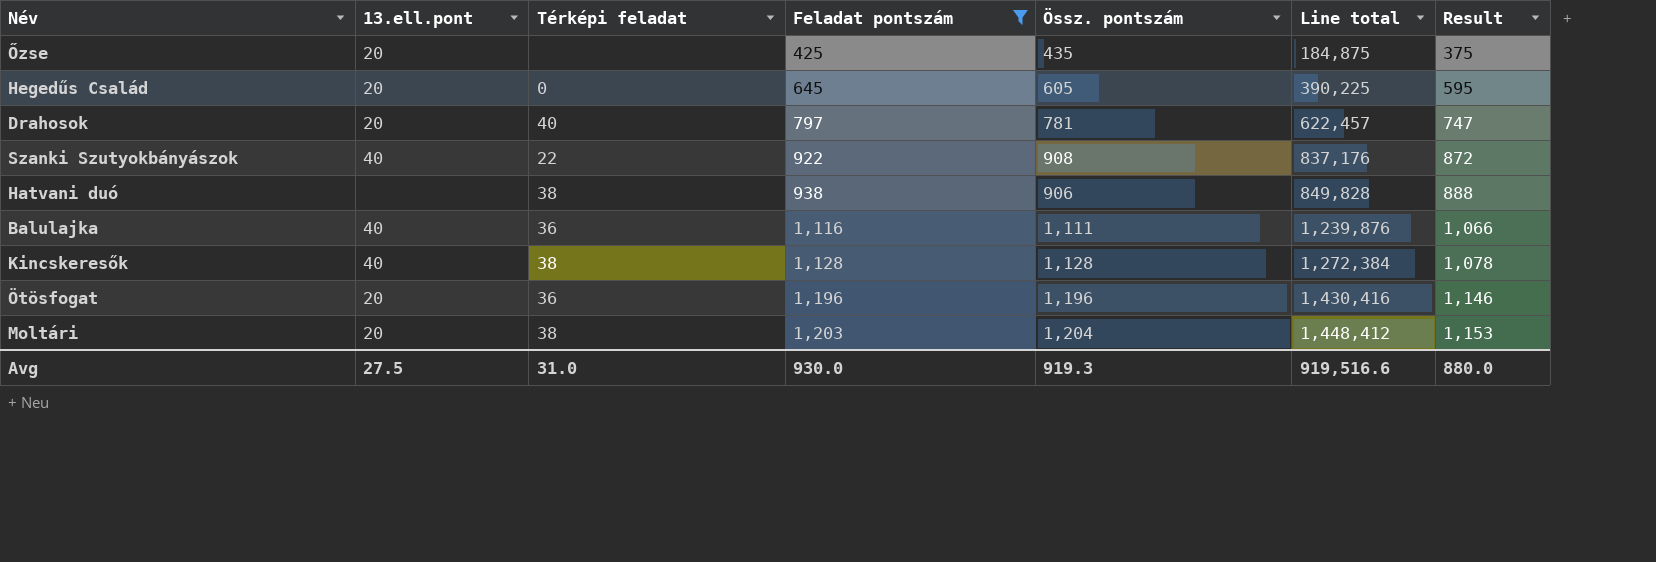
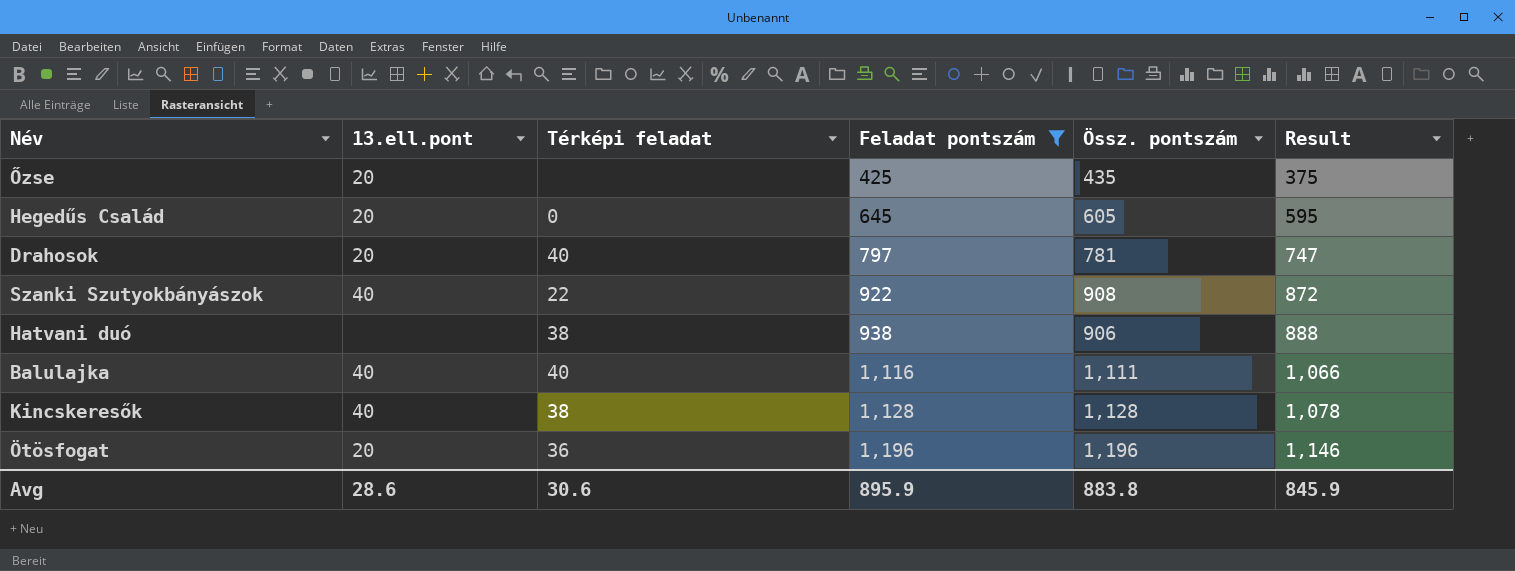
column Line total | formula: [Feladat pontszám] * [Össz. pontszám] -> none
row Moltári: 20 | 38 | 1,203 | 1,204 | 1,448,412 | 1,153 -> none
Balulajka | Térképi feladat: 36 -> 40
Avg | 13.ell.pont: 27.5 -> 28.6
Avg | Térképi feladat: 31.0 -> 30.6
Avg | Feladat pontszám: 930.0 -> 895.9
Avg | Össz. pontszám: 919.3 -> 883.8
Avg | Result: 880.0 -> 845.9

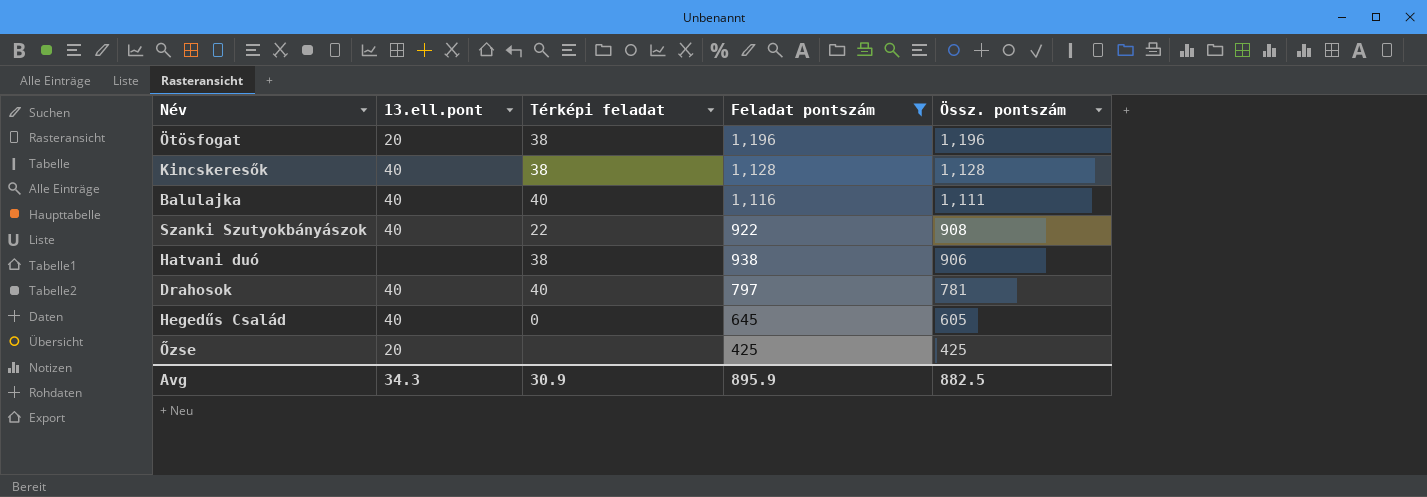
row order: Feladat pontszám ascending -> Össz. pontszám descending
column Result | formula: [Feladat pontszám] - 50 -> none
Ötösfogat | Térképi feladat: 36 -> 38
Drahosok | 13.ell.pont: 20 -> 40
Hegedűs Család | 13.ell.pont: 20 -> 40
Őzse | Össz. pontszám: 435 -> 425
Avg | 13.ell.pont: 28.6 -> 34.3
Avg | Térképi feladat: 30.6 -> 30.9
Avg | Össz. pontszám: 883.8 -> 882.5

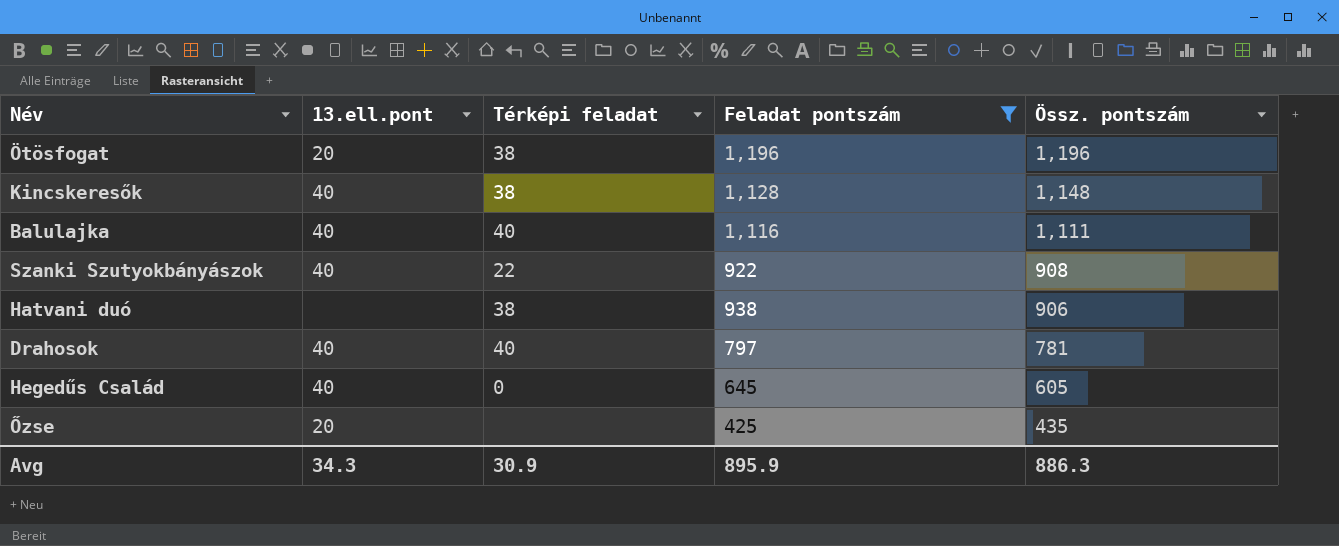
Kincskeresők | Össz. pontszám: 1,128 -> 1,148
Őzse | Össz. pontszám: 425 -> 435
Avg | Össz. pontszám: 882.5 -> 886.3

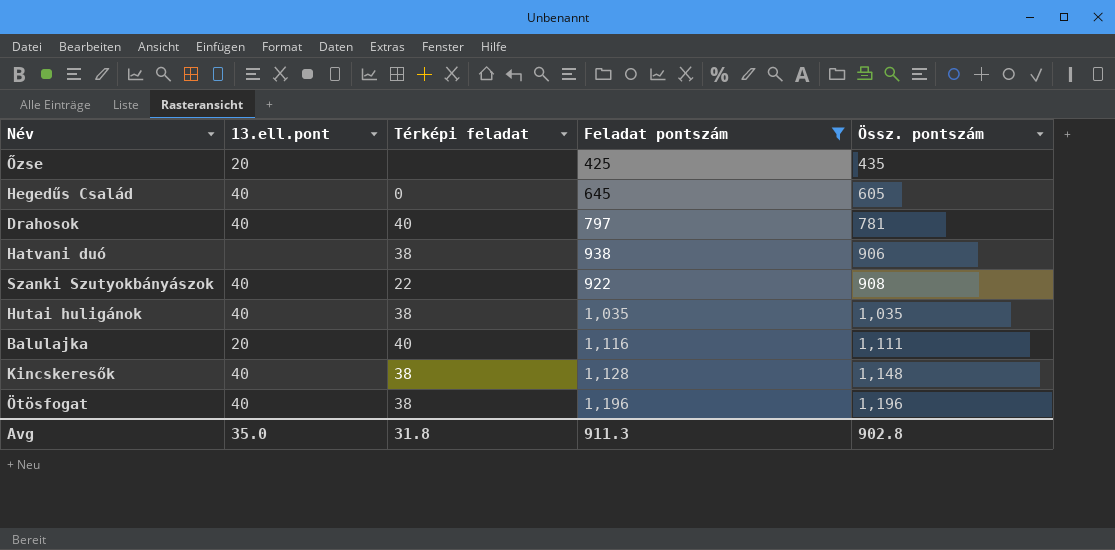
row order: Össz. pontszám descending -> Össz. pontszám ascending
row Hutai huligánok: none -> 40 | 38 | 1,035 | 1,035
Balulajka | 13.ell.pont: 40 -> 20
Ötösfogat | 13.ell.pont: 20 -> 40
Avg | 13.ell.pont: 34.3 -> 35.0
Avg | Térképi feladat: 30.9 -> 31.8
Avg | Feladat pontszám: 895.9 -> 911.3
Avg | Össz. pontszám: 886.3 -> 902.8

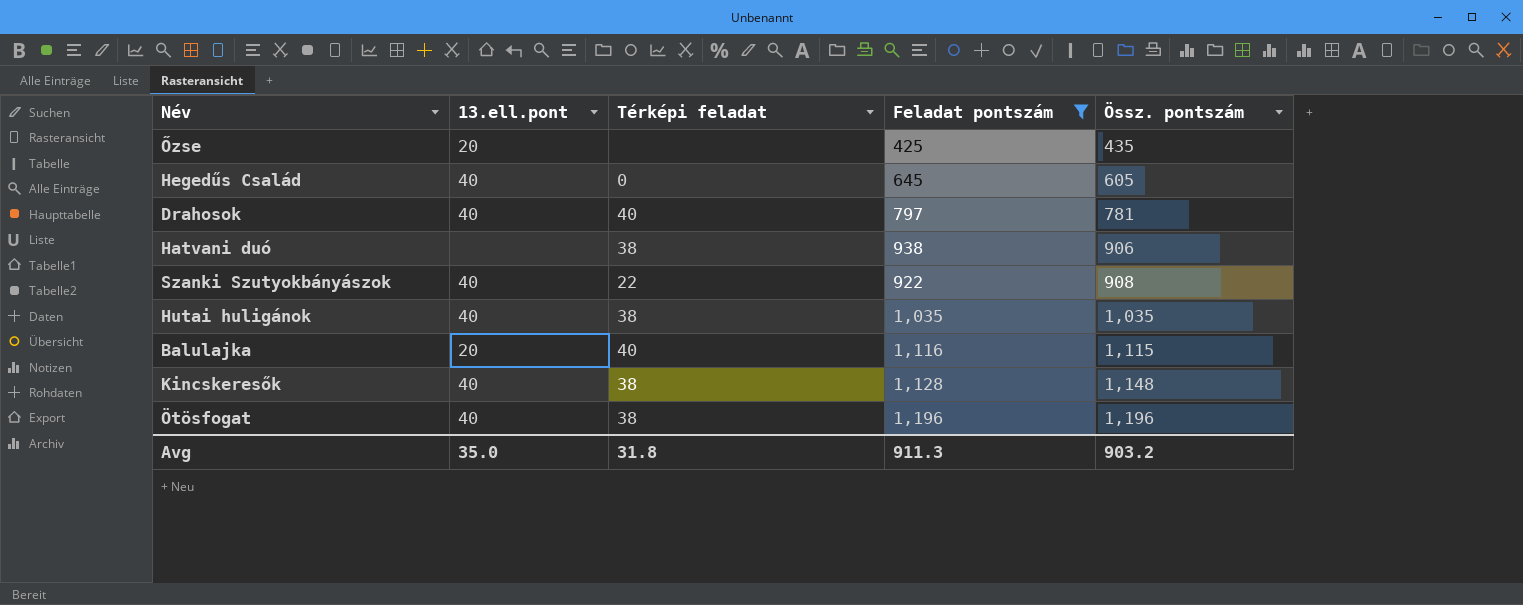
Balulajka | Össz. pontszám: 1,111 -> 1,115
Avg | Össz. pontszám: 902.8 -> 903.2

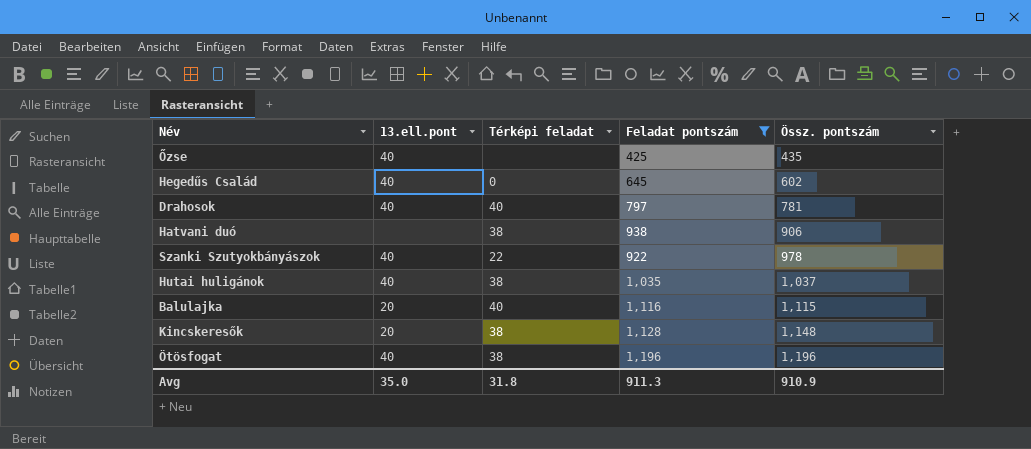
Őzse | 13.ell.pont: 20 -> 40
Hegedűs Család | Össz. pontszám: 605 -> 602
Szanki Szutyokbányászok | Össz. pontszám: 908 -> 978
Hutai huligánok | Össz. pontszám: 1,035 -> 1,037
Kincskeresők | 13.ell.pont: 40 -> 20
Avg | Össz. pontszám: 903.2 -> 910.9

